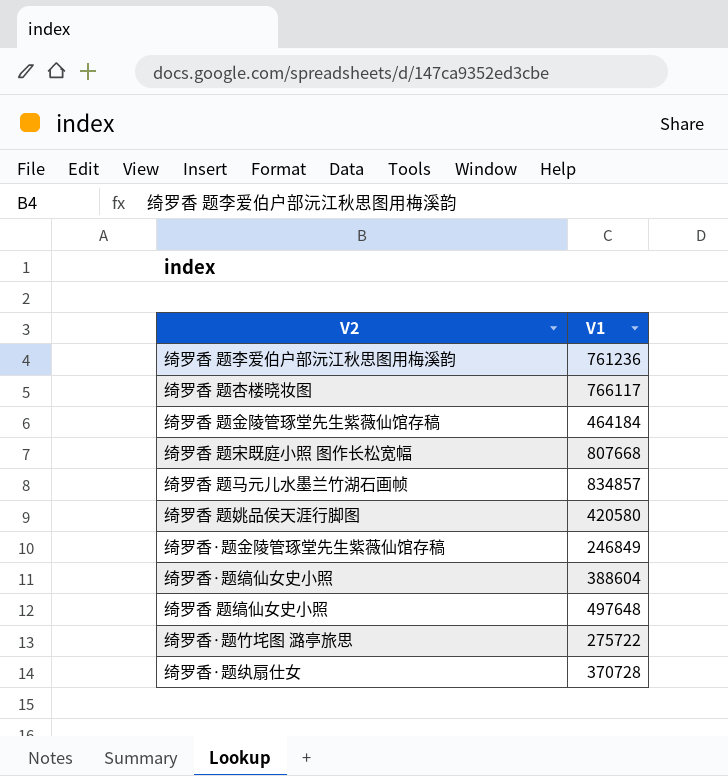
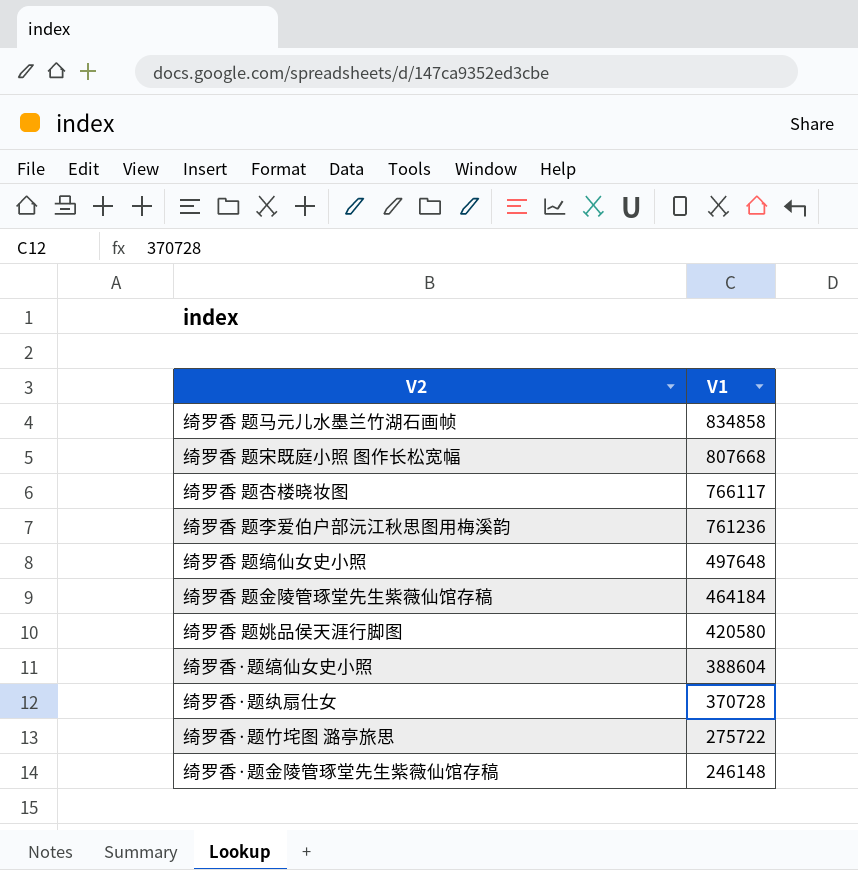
row order: none -> V1 descending
绮罗香 题马元儿水墨兰竹湖石画帧 | V1: 834857 -> 834858
绮罗香·题金陵管琢堂先生紫薇仙馆存稿 | V1: 246849 -> 246148

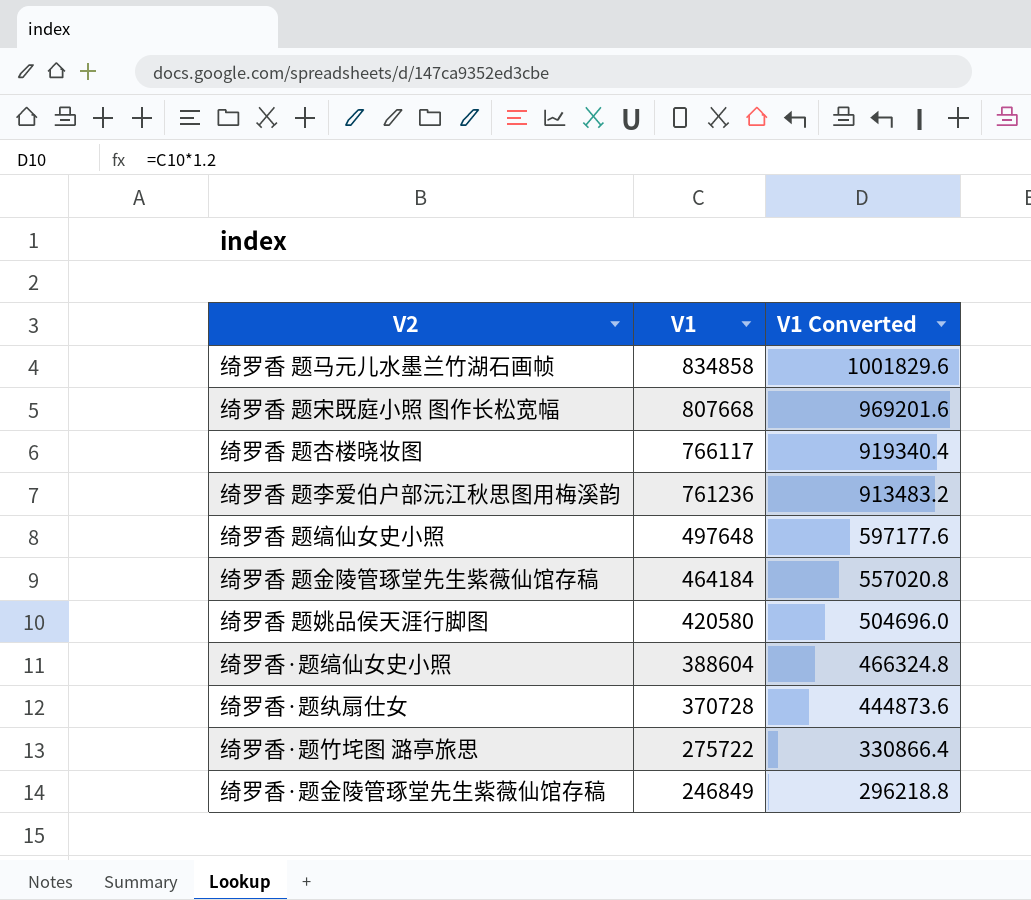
column V1 Converted | formula: none -> [V1] * 1.2
绮罗香·题金陵管琢堂先生紫薇仙馆存稿 | V1: 246148 -> 246849

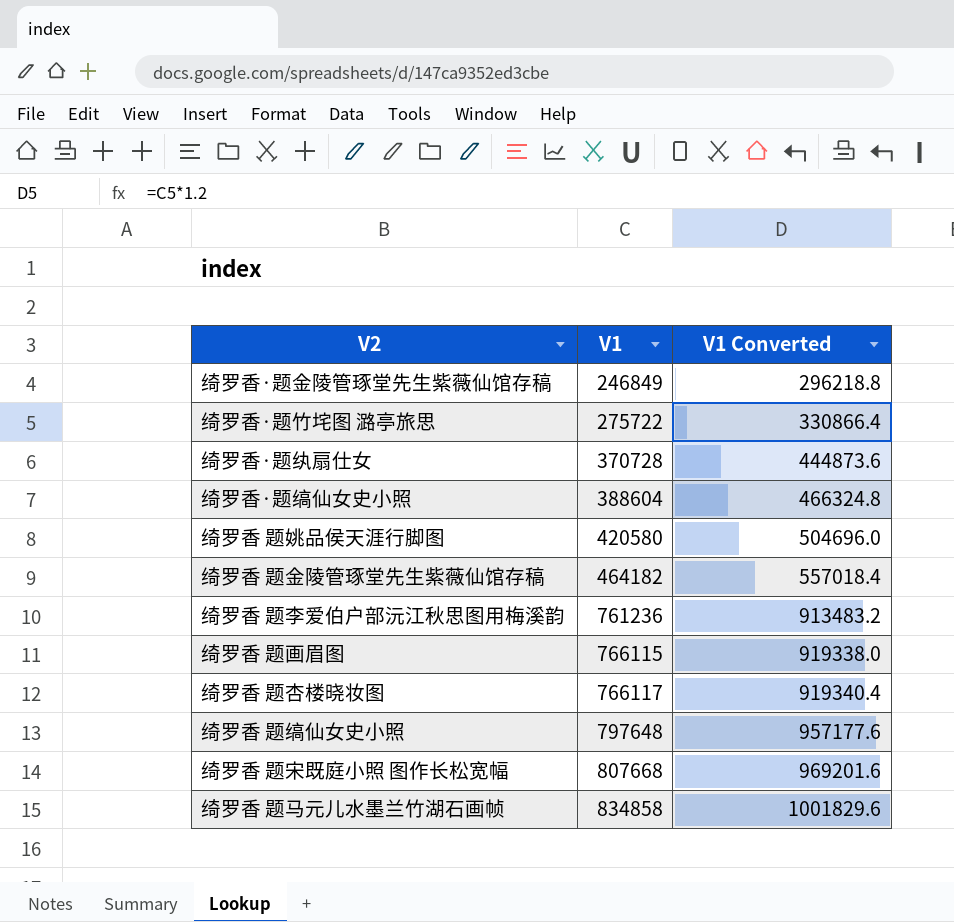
row order: V1 descending -> V1 ascending
绮罗香 题金陵管琢堂先生紫薇仙馆存稿 | V1: 464184 -> 464182
绮罗香 题金陵管琢堂先生紫薇仙馆存稿 | V1 Converted: 557020.8 -> 557018.4
row 绮罗香 题画眉图: none -> 766115 | 919338.0
绮罗香 题缟仙女史小照 | V1: 497648 -> 797648
绮罗香 题缟仙女史小照 | V1 Converted: 597177.6 -> 957177.6

